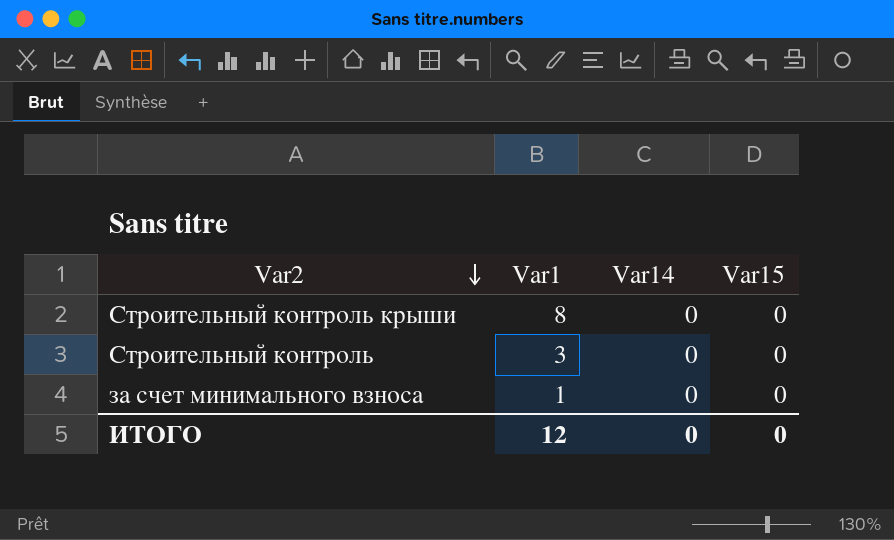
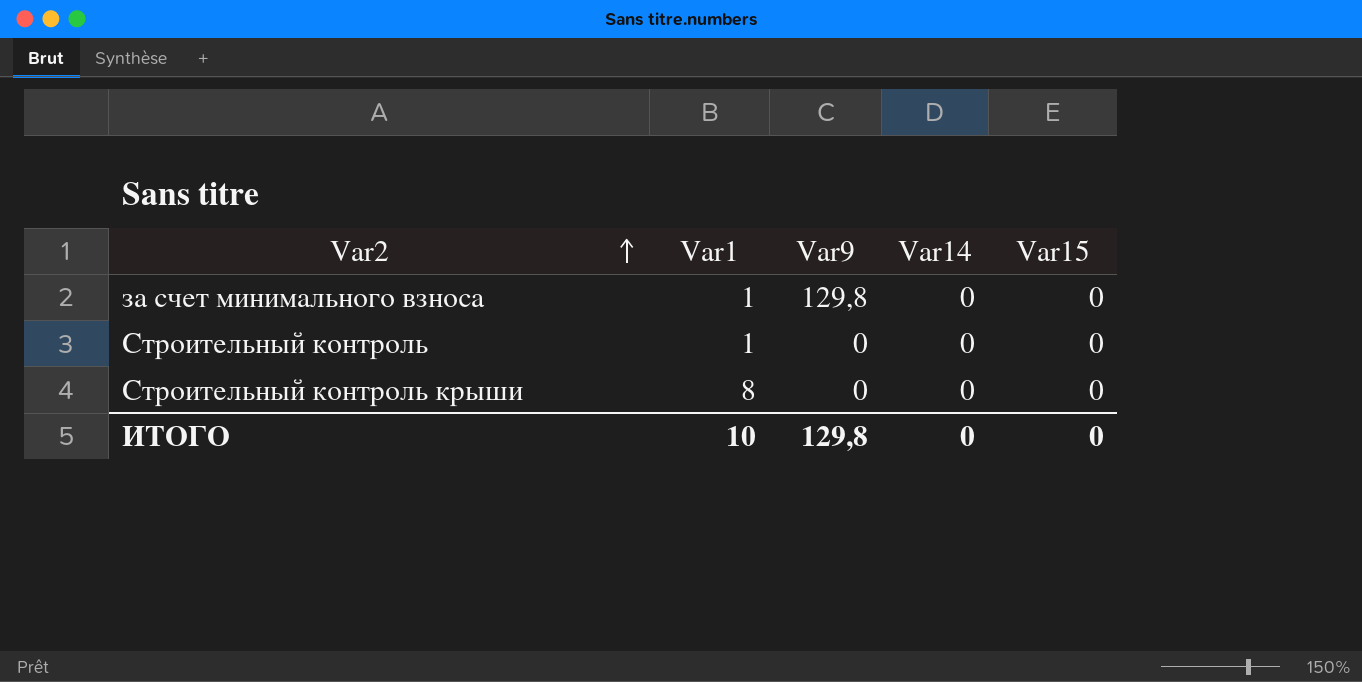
row order: Var2 descending -> Var2 ascending
column Var9 | position: none -> 3
Строительный контроль | Var1: 3 -> 1
ИТОГО | Var1: 12 -> 10

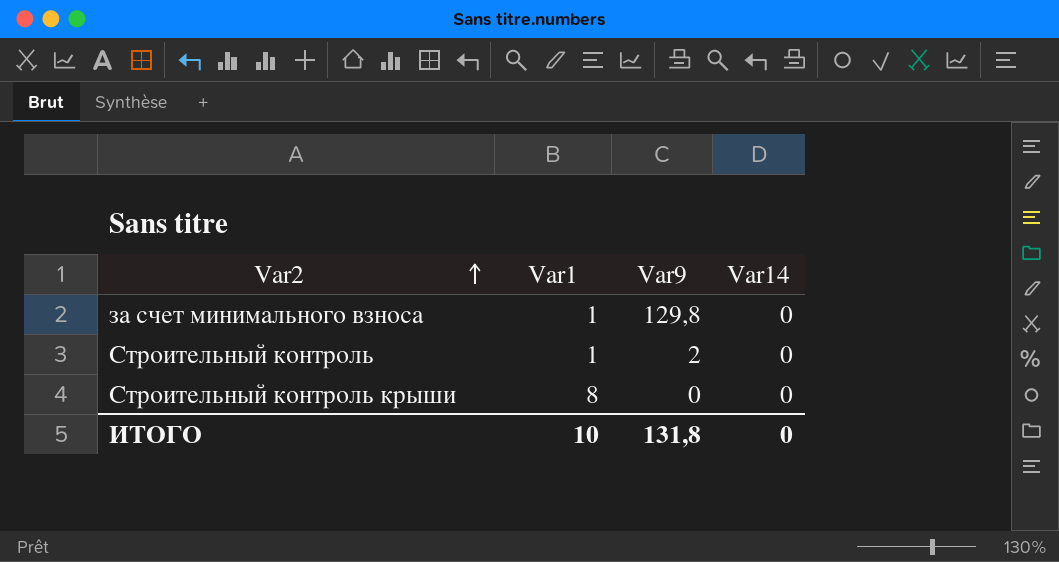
column Var15 | position: 5 -> none
Строительный контроль | Var9: 0 -> 2
ИТОГО | Var9: 129,8 -> 131,8

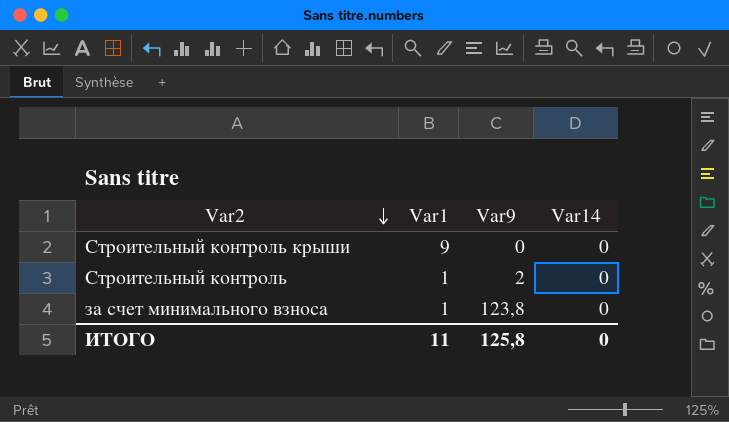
row order: Var2 ascending -> Var2 descending
Строительный контроль крыши | Var1: 8 -> 9
за счет минимального взноса | Var9: 129,8 -> 123,8
ИТОГО | Var1: 10 -> 11
ИТОГО | Var9: 131,8 -> 125,8

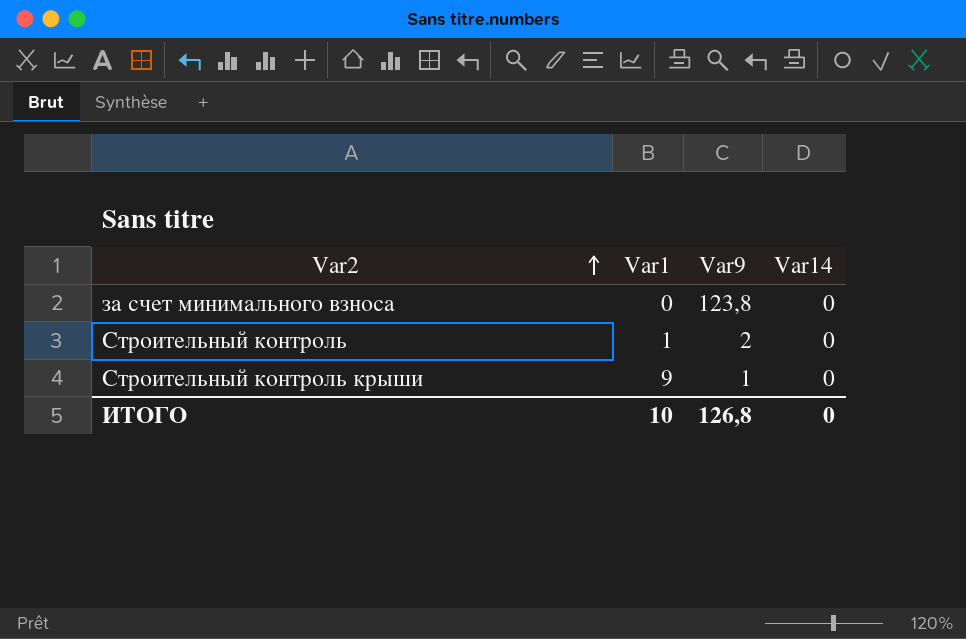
row order: Var2 descending -> Var2 ascending
за счет минимального взноса | Var1: 1 -> 0
Строительный контроль крыши | Var9: 0 -> 1
ИТОГО | Var1: 11 -> 10
ИТОГО | Var9: 125,8 -> 126,8

